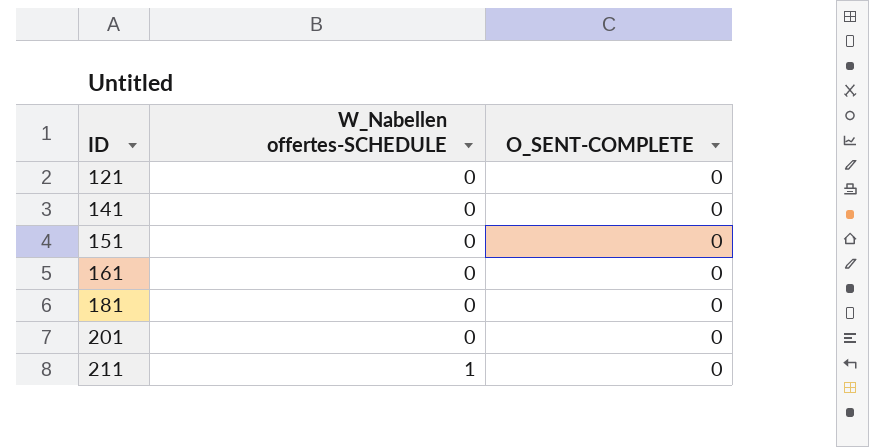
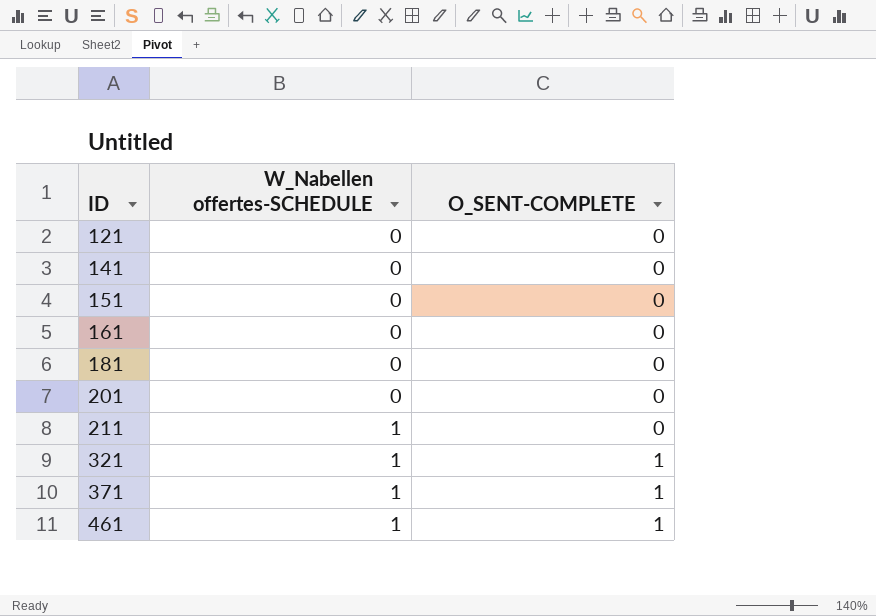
row 321: none -> 1 | 1
row 371: none -> 1 | 1
row 461: none -> 1 | 1

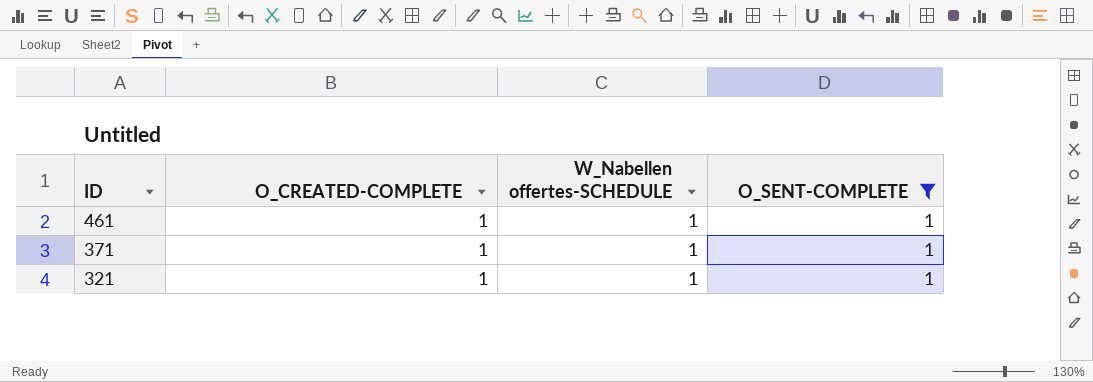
filter: none -> O_SENT-COMPLETE = 1
row order: ID ascending -> ID descending
column O_CREATED-COMPLETE | position: none -> 2

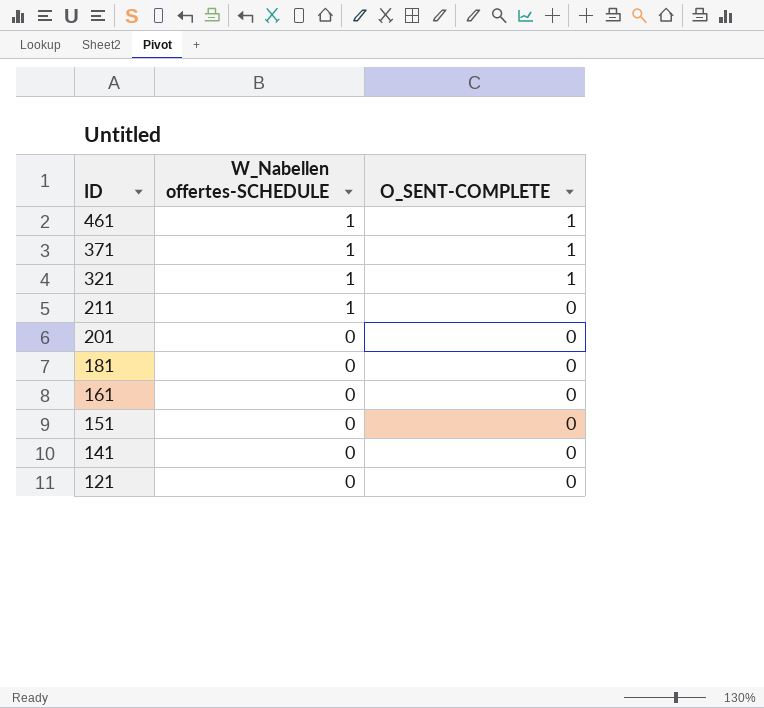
filter: O_SENT-COMPLETE = 1 -> none
column O_CREATED-COMPLETE | position: 2 -> none

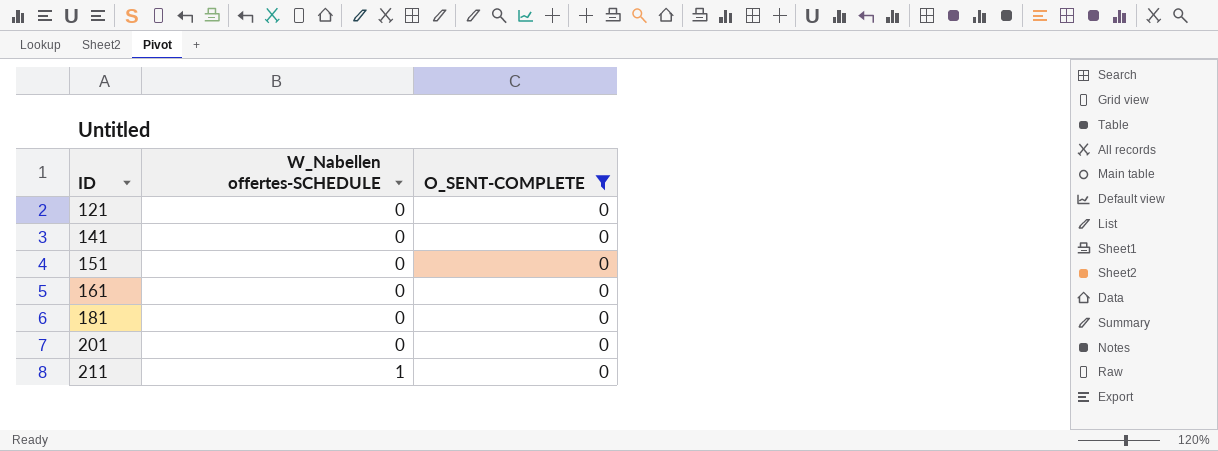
filter: none -> O_SENT-COMPLETE = 0
row order: ID descending -> ID ascending

